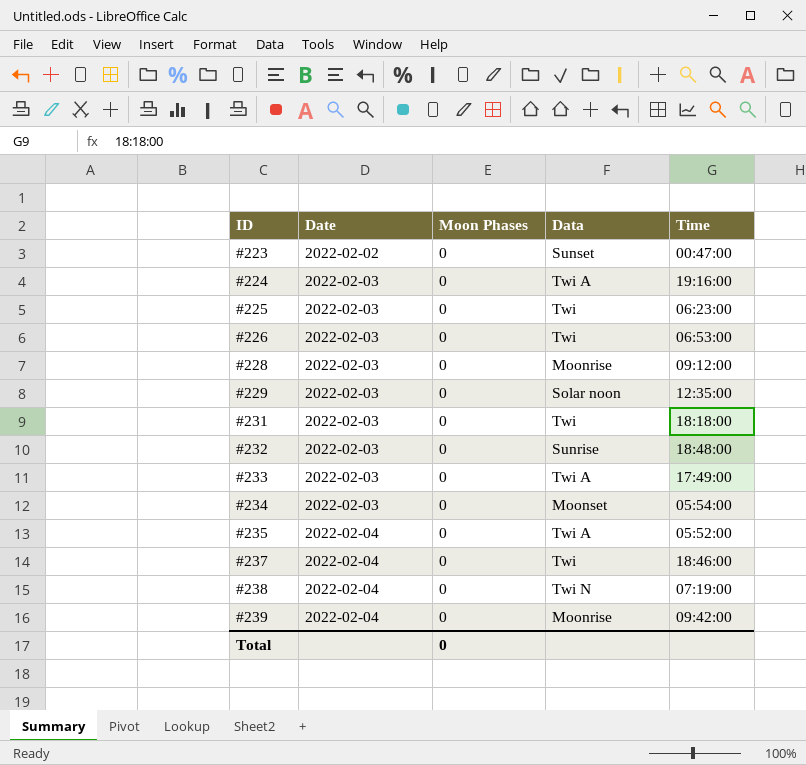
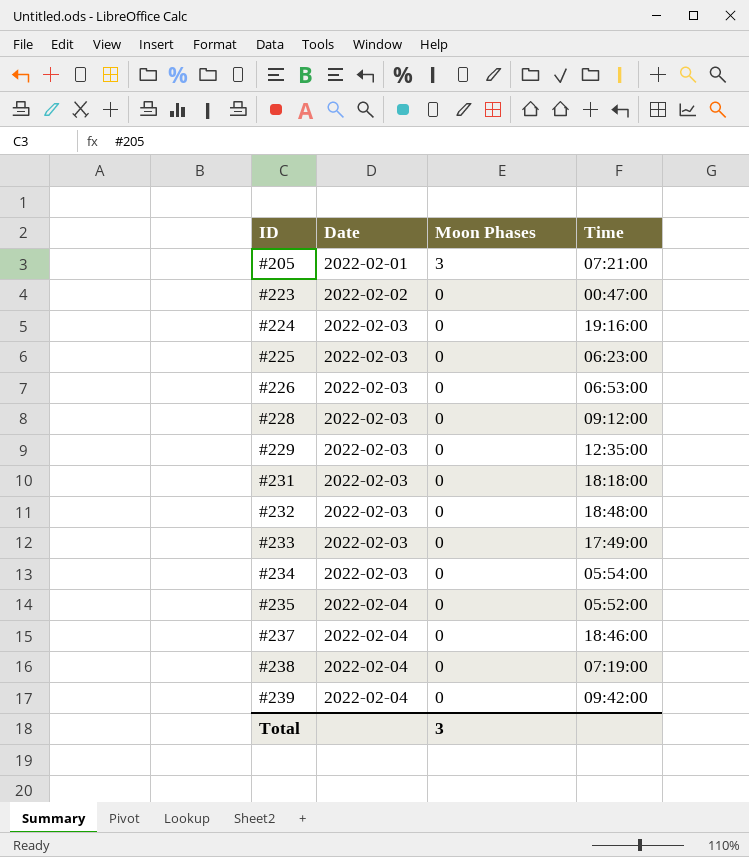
column Data | position: 4 -> none
row #205: none -> 2022-02-01 | 3 | 07:21:00
Total | Moon Phases: 0 -> 3

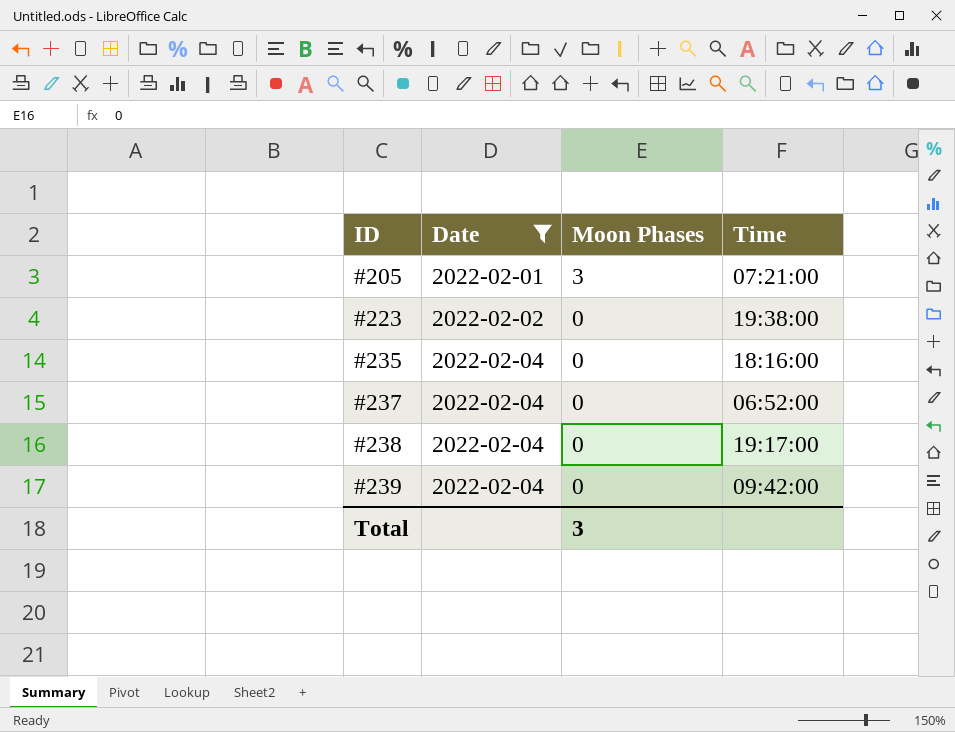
filter: none -> Date != 2022-02-03
#223 | Time: 00:47:00 -> 19:38:00
#235 | Time: 05:52:00 -> 18:16:00
#237 | Time: 18:46:00 -> 06:52:00
#238 | Time: 07:19:00 -> 19:17:00

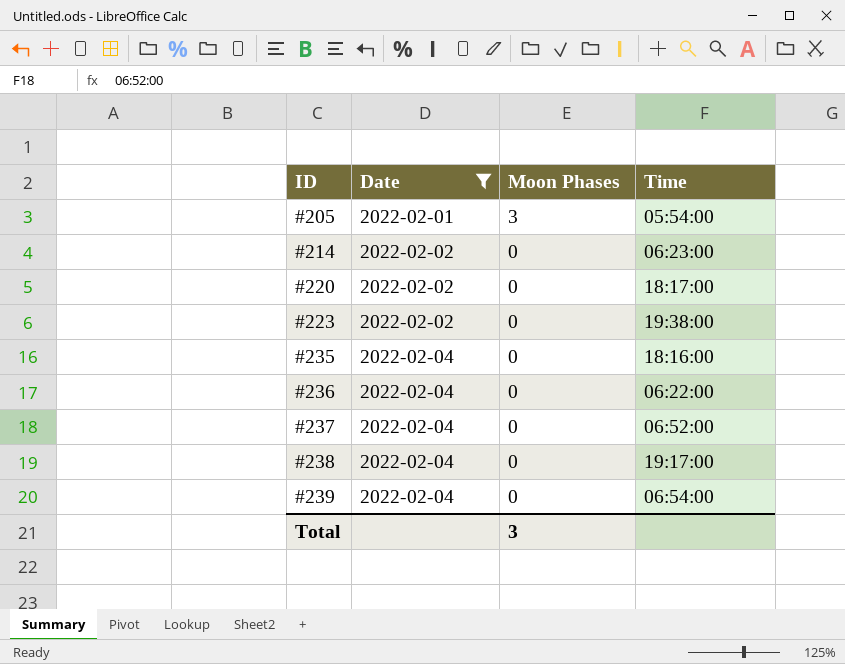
#205 | Time: 07:21:00 -> 05:54:00
row #214: none -> 2022-02-02 | 0 | 06:23:00
row #220: none -> 2022-02-02 | 0 | 18:17:00
row #236: none -> 2022-02-04 | 0 | 06:22:00
#239 | Time: 09:42:00 -> 06:54:00

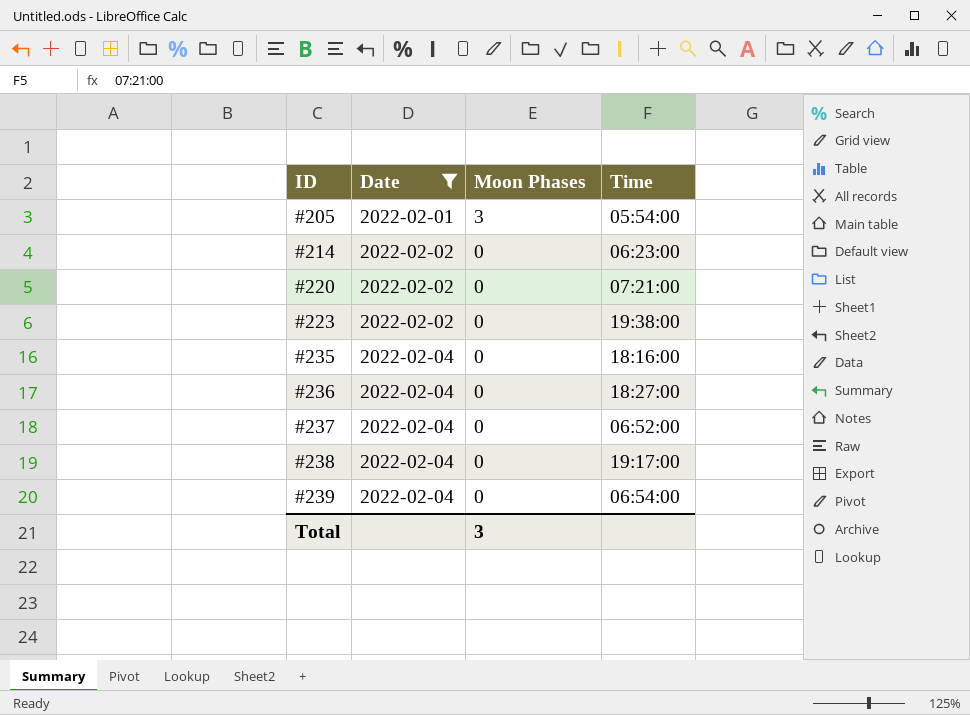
#220 | Time: 18:17:00 -> 07:21:00
#236 | Time: 06:22:00 -> 18:27:00

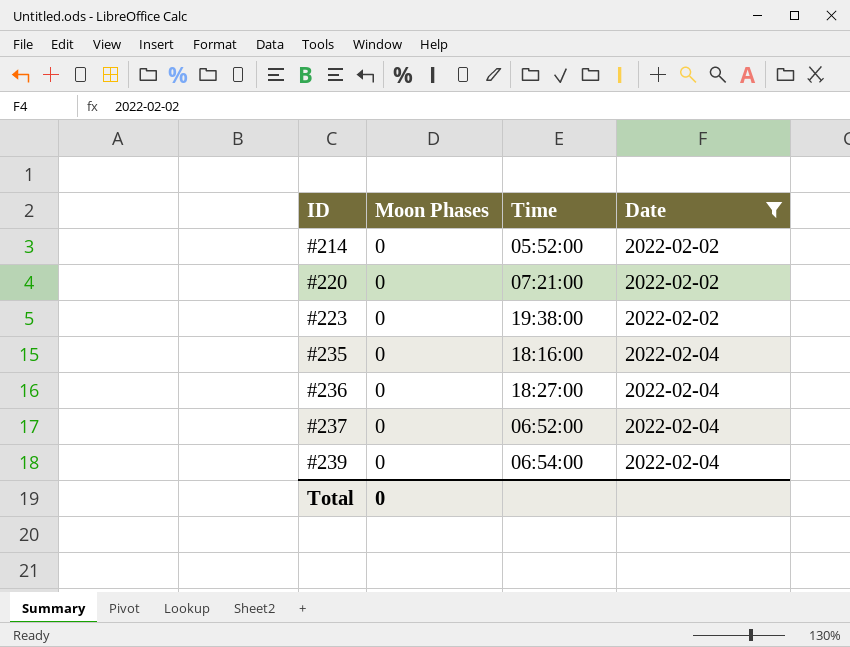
column Date | position: 2 -> 4
row #205: 2022-02-01 | 3 | 05:54:00 -> none
row #238: 2022-02-04 | 0 | 19:17:00 -> none
#214 | Time: 06:23:00 -> 05:52:00
Total | Moon Phases: 3 -> 0

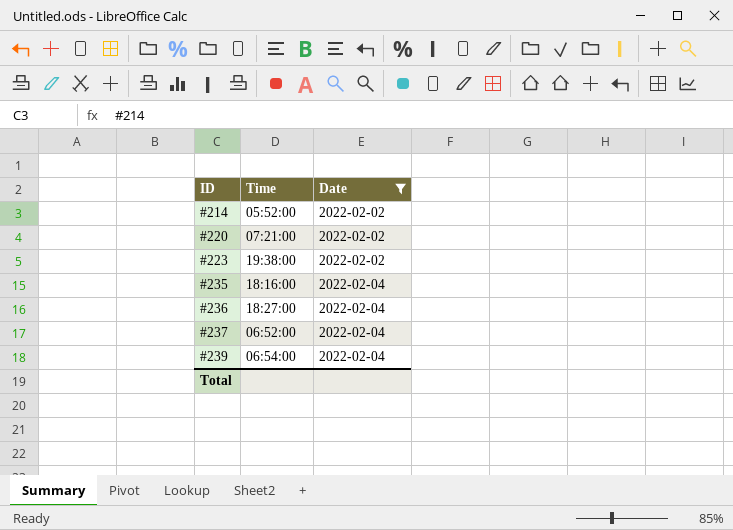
column Moon Phases | position: 2 -> none

